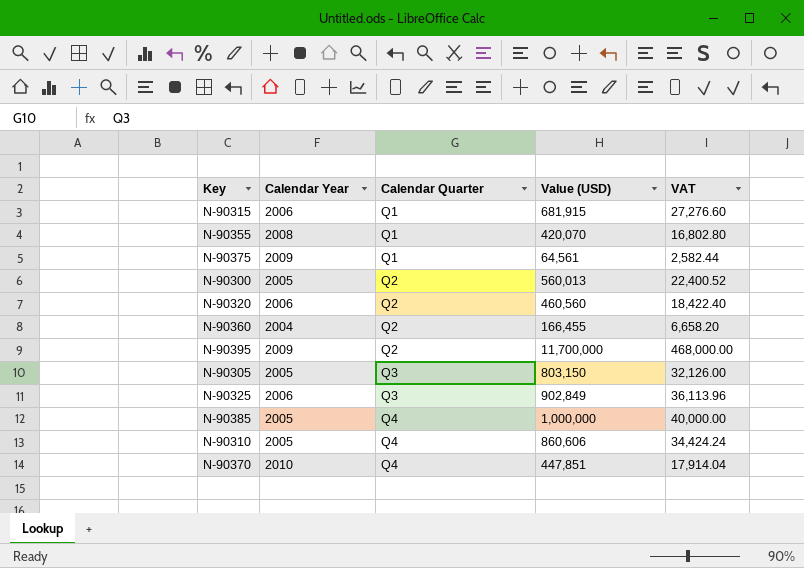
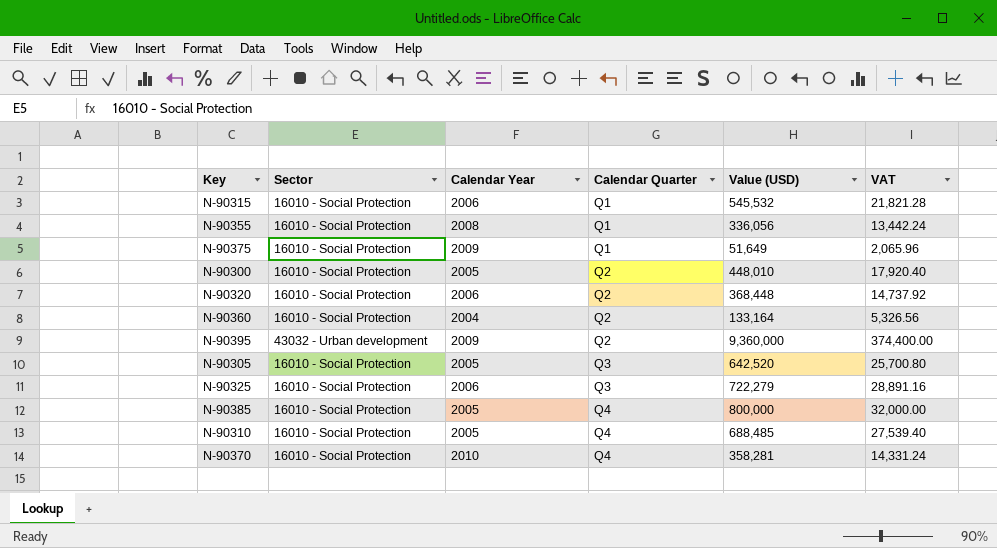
column Sector | position: none -> 2
N-90315 | Value (USD): 681,915 -> 545,532
N-90315 | VAT: 27,276.60 -> 21,821.28
N-90355 | Value (USD): 420,070 -> 336,056
N-90355 | VAT: 16,802.80 -> 13,442.24
N-90375 | Value (USD): 64,561 -> 51,649
N-90375 | VAT: 2,582.44 -> 2,065.96
N-90300 | Value (USD): 560,013 -> 448,010
N-90300 | VAT: 22,400.52 -> 17,920.40
N-90320 | Value (USD): 460,560 -> 368,448
N-90320 | VAT: 18,422.40 -> 14,737.92
N-90360 | Value (USD): 166,455 -> 133,164
N-90360 | VAT: 6,658.20 -> 5,326.56
N-90395 | Value (USD): 11,700,000 -> 9,360,000
N-90395 | VAT: 468,000.00 -> 374,400.00
N-90305 | Value (USD): 803,150 -> 642,520
N-90305 | VAT: 32,126.00 -> 25,700.80
N-90325 | Value (USD): 902,849 -> 722,279
N-90325 | VAT: 36,113.96 -> 28,891.16
N-90385 | Value (USD): 1,000,000 -> 800,000
N-90385 | VAT: 40,000.00 -> 32,000.00
N-90310 | Value (USD): 860,606 -> 688,485
N-90310 | VAT: 34,424.24 -> 27,539.40
N-90370 | Value (USD): 447,851 -> 358,281
N-90370 | VAT: 17,914.04 -> 14,331.24

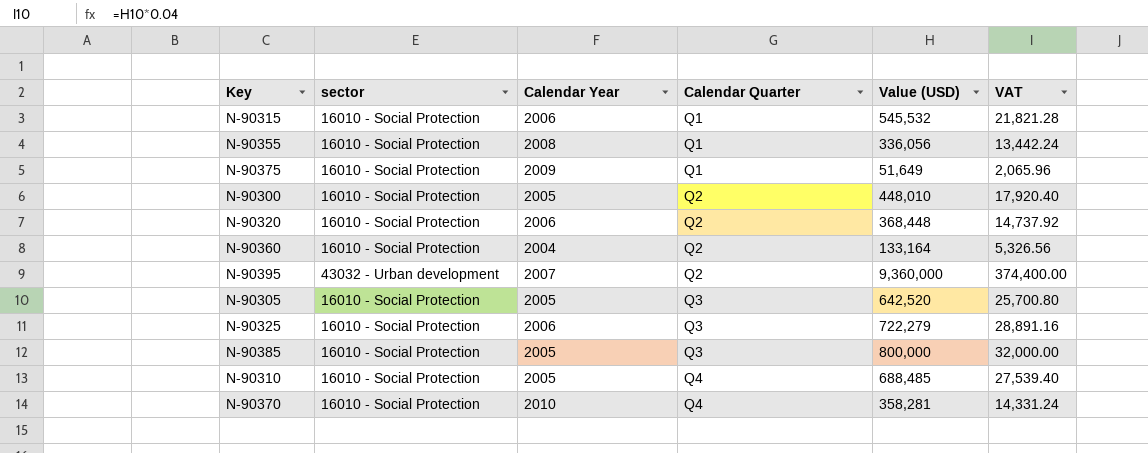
column name: Sector -> sector
N-90395 | Calendar Year: 2009 -> 2007
N-90385 | Calendar Quarter: Q4 -> Q3

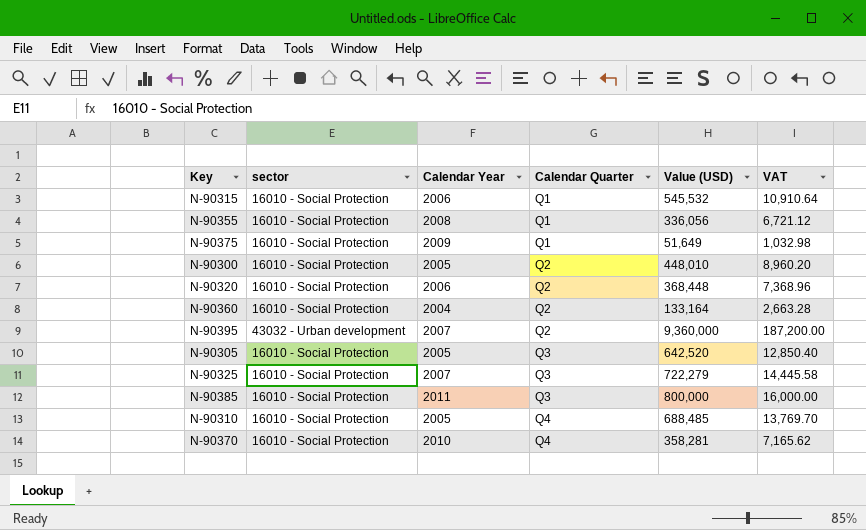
column VAT | formula: [Value (USD)] * 0.04 -> [Value (USD)] * 0.02
N-90325 | Calendar Year: 2006 -> 2007
N-90385 | Calendar Year: 2005 -> 2011

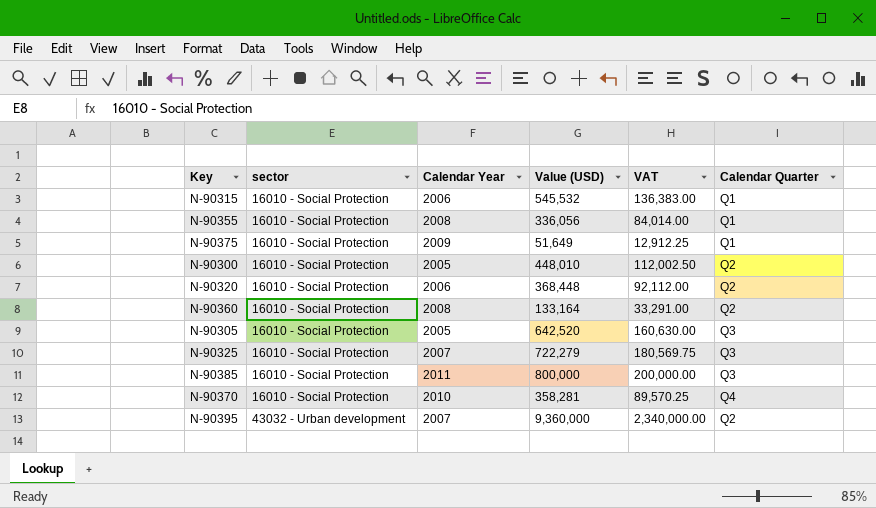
row order: Calendar Quarter ascending -> sector ascending
column VAT | formula: [Value (USD)] * 0.02 -> [Value (USD)] * 0.25
column Calendar Quarter | position: 4 -> 6
row N-90310: 16010 - Social Protection | 2005 | Q4 | 688,485 | 13,769.70 -> none
N-90360 | Calendar Year: 2004 -> 2008

